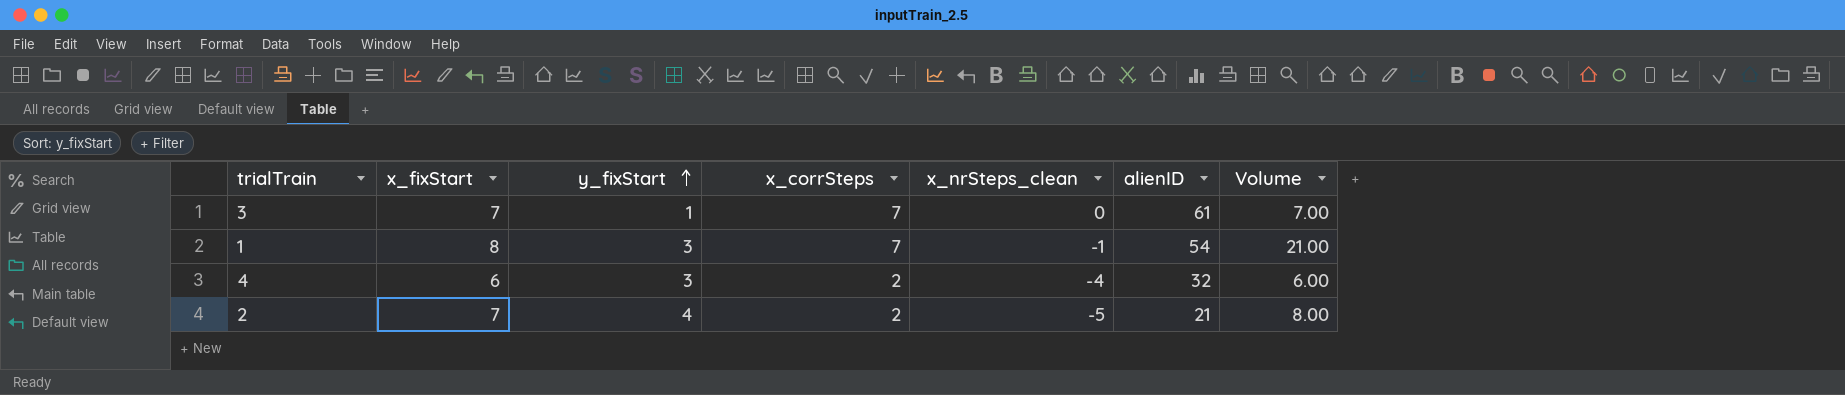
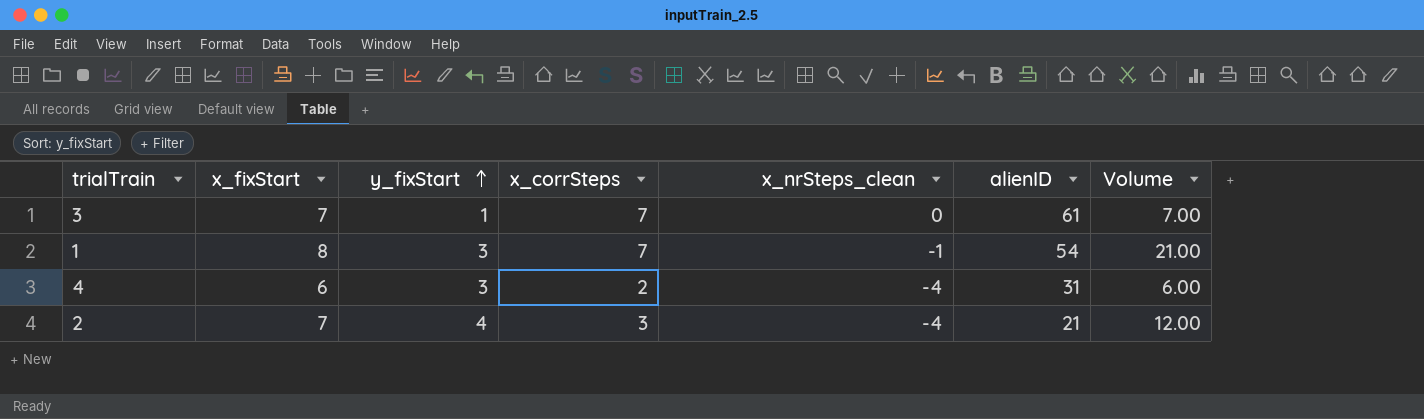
4 | alienID: 32 -> 31
2 | x_corrSteps: 2 -> 3
2 | x_nrSteps_clean: -5 -> -4
2 | Volume: 8.00 -> 12.00

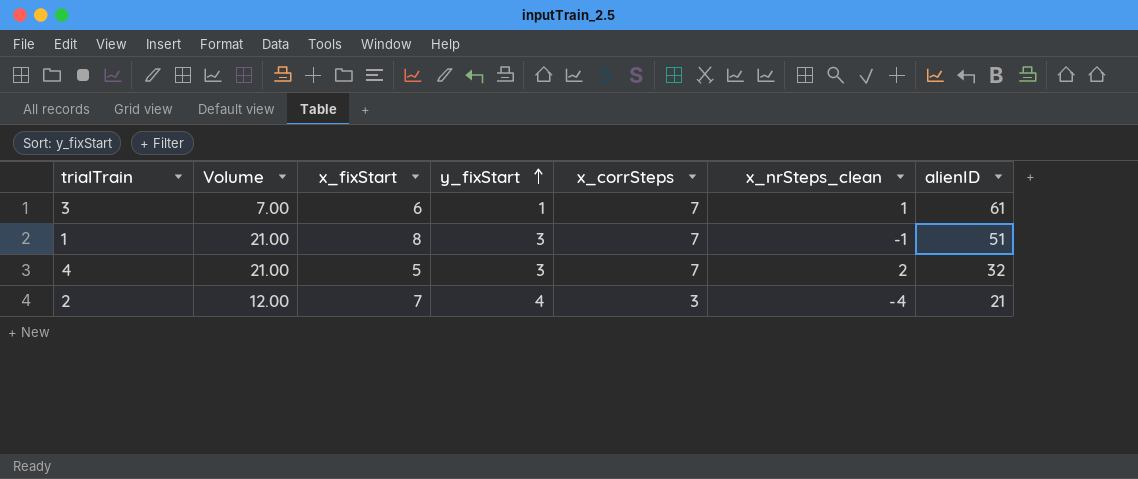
column Volume | position: 7 -> 2
3 | x_fixStart: 7 -> 6
3 | x_nrSteps_clean: 0 -> 1
1 | alienID: 54 -> 51
4 | Volume: 6.00 -> 21.00
4 | x_fixStart: 6 -> 5
4 | x_corrSteps: 2 -> 7
4 | x_nrSteps_clean: -4 -> 2
4 | alienID: 31 -> 32

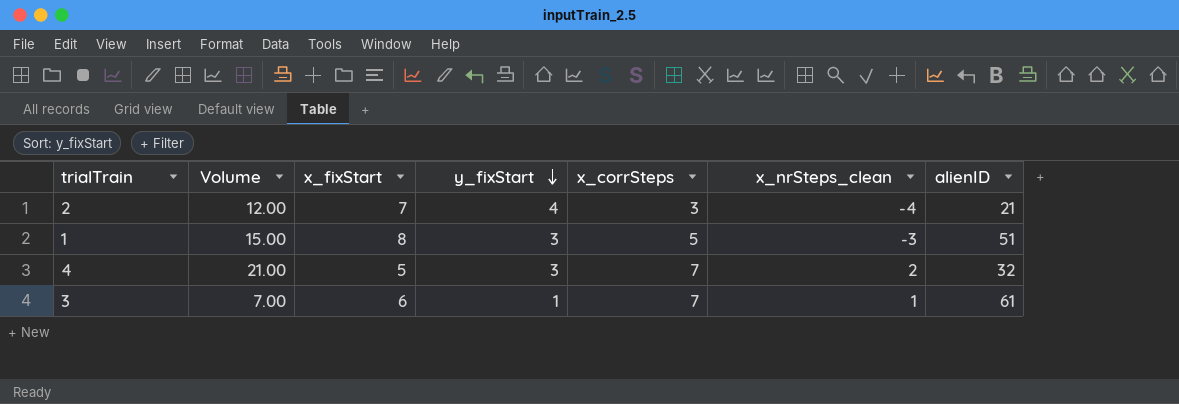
row order: y_fixStart ascending -> y_fixStart descending
1 | Volume: 21.00 -> 15.00
1 | x_corrSteps: 7 -> 5
1 | x_nrSteps_clean: -1 -> -3

